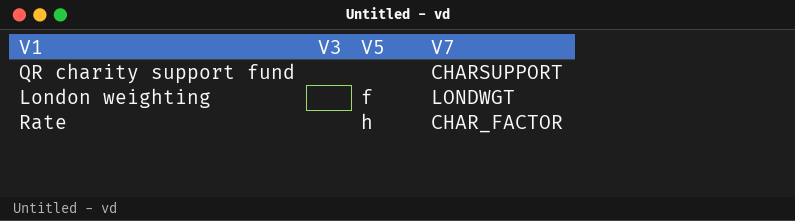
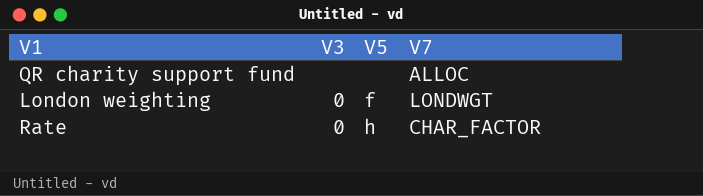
QR charity support fund | V7: CHARSUPPORT -> ALLOC
London weighting | V3: none -> 0
Rate | V3: none -> 0

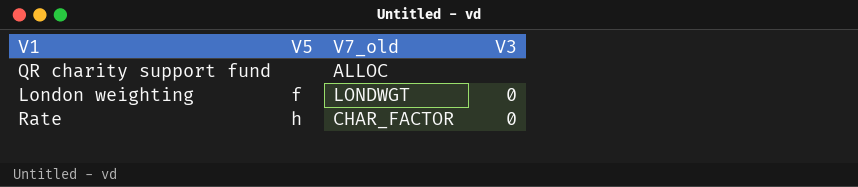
column name: V7 -> V7_old
column V3 | position: 2 -> 4

